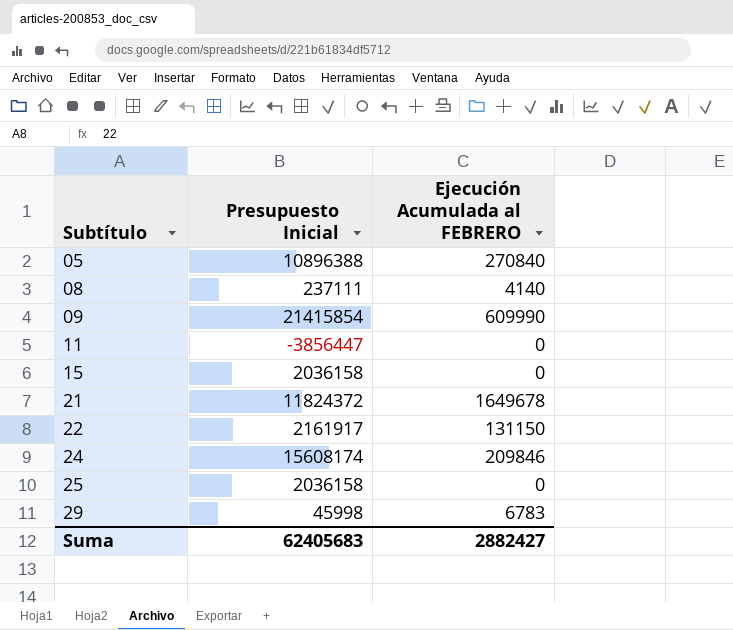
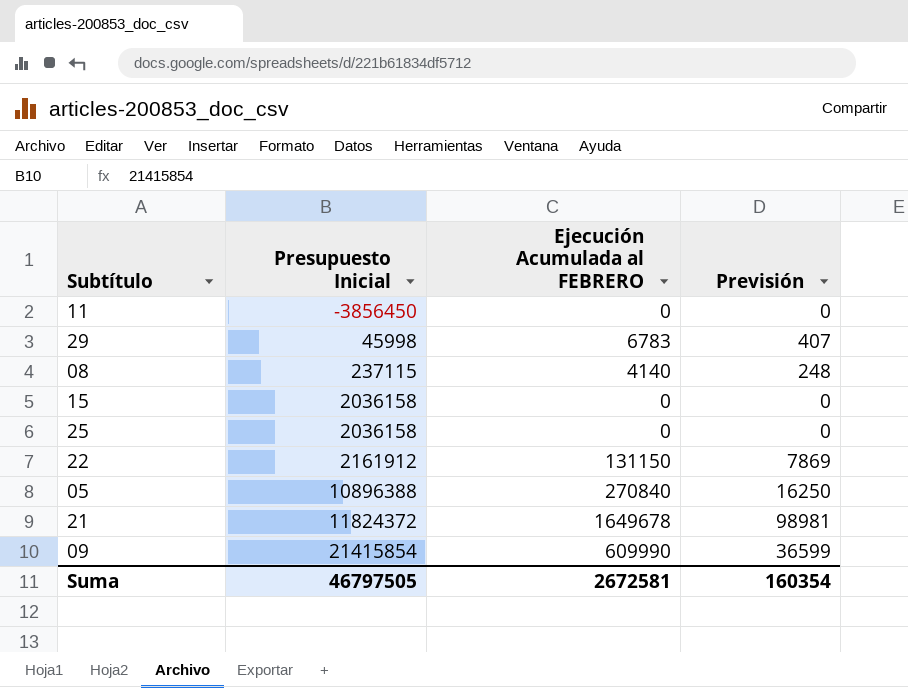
row order: Subtítulo ascending -> Presupuesto Inicial ascending
column Previsión | formula: none -> [Ejecución Acumulada al FEBRERO] * 0,06
row 24: 15608174 | 209846 -> none
11 | Presupuesto Inicial: -3856447 -> -3856450
08 | Presupuesto Inicial: 237111 -> 237115
22 | Presupuesto Inicial: 2161917 -> 2161912
Suma | Presupuesto Inicial: 62405683 -> 46797505
Suma | Ejecución Acumulada al FEBRERO: 2882427 -> 2672581

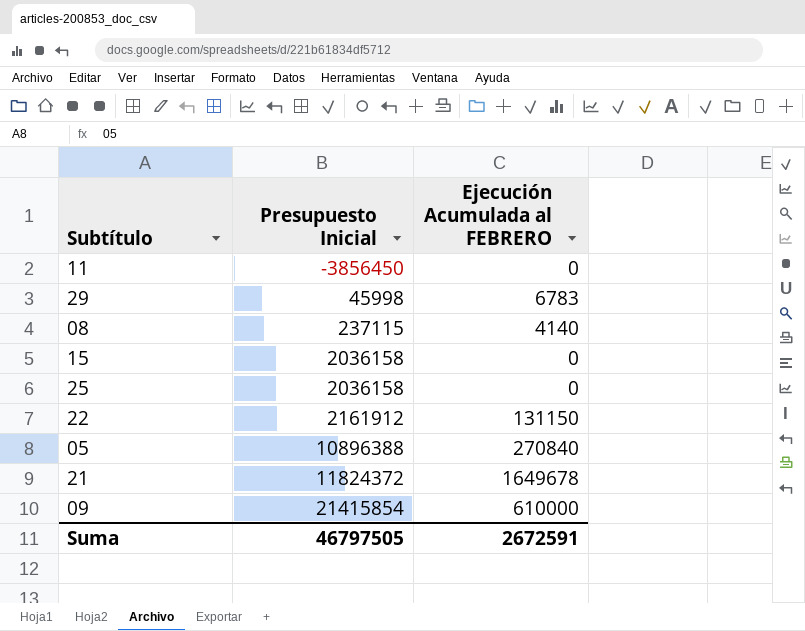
column Previsión | formula: [Ejecución Acumulada al FEBRERO] * 0,06 -> none
09 | Ejecución Acumulada al FEBRERO: 609990 -> 610000
Suma | Ejecución Acumulada al FEBRERO: 2672581 -> 2672591

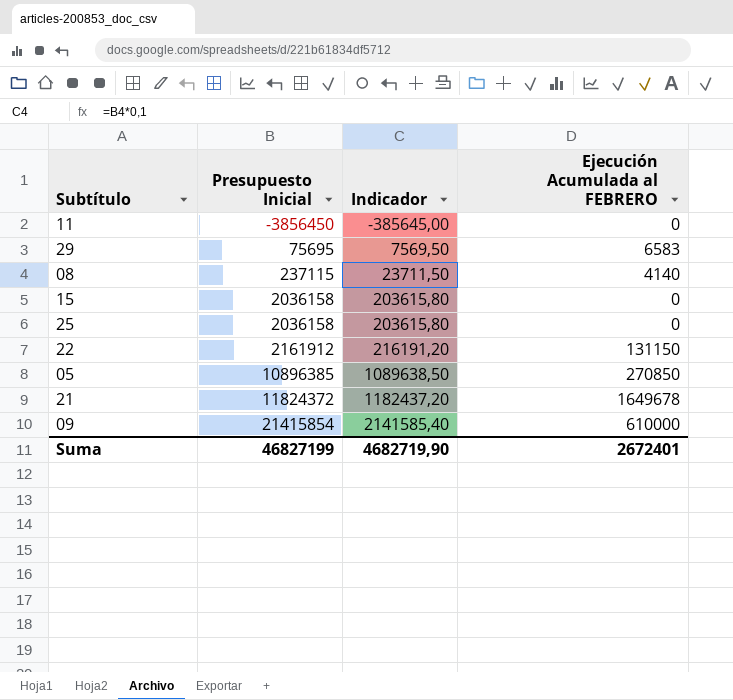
column Indicador | formula: none -> [Presupuesto Inicial] * 0,1
29 | Presupuesto Inicial: 45998 -> 75695
29 | Ejecución Acumulada al FEBRERO: 6783 -> 6583
05 | Presupuesto Inicial: 10896388 -> 10896385
05 | Ejecución Acumulada al FEBRERO: 270840 -> 270850
Suma | Presupuesto Inicial: 46797505 -> 46827199
Suma | Ejecución Acumulada al FEBRERO: 2672591 -> 2672401

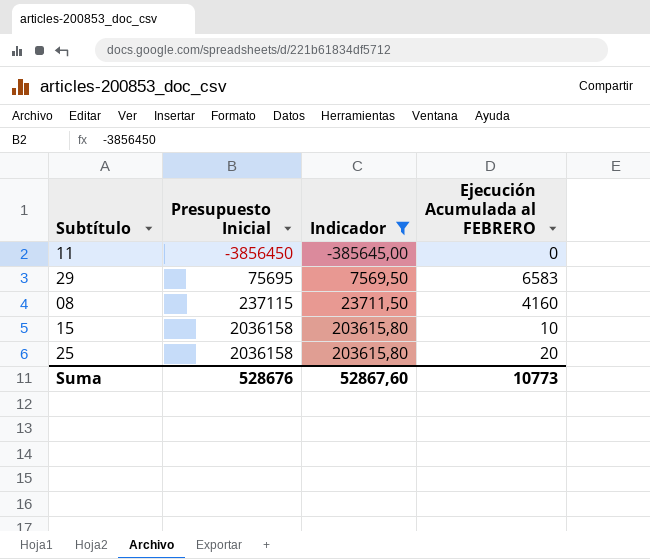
filter: none -> Indicador <= 203615,80
08 | Ejecución Acumulada al FEBRERO: 4140 -> 4160
15 | Ejecución Acumulada al FEBRERO: 0 -> 10
25 | Ejecución Acumulada al FEBRERO: 0 -> 20
Suma | Presupuesto Inicial: 46827199 -> 528676
Suma | Indicador: 4682719,90 -> 52867,60
Suma | Ejecución Acumulada al FEBRERO: 2672401 -> 10773

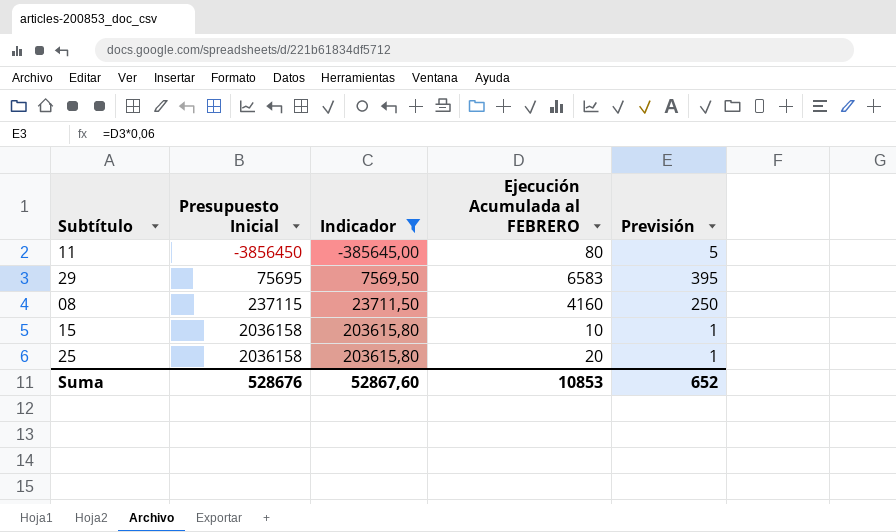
column Previsión | formula: none -> [Ejecución Acumulada al FEBRERO] * 0,06
11 | Ejecución Acumulada al FEBRERO: 0 -> 80
Suma | Ejecución Acumulada al FEBRERO: 10773 -> 10853

